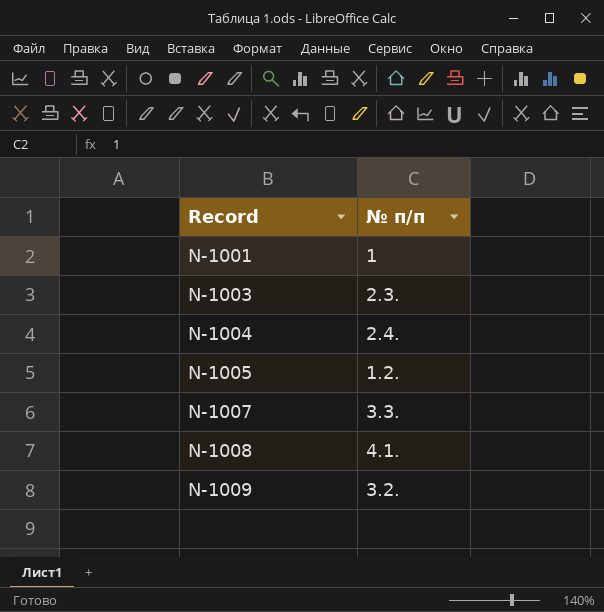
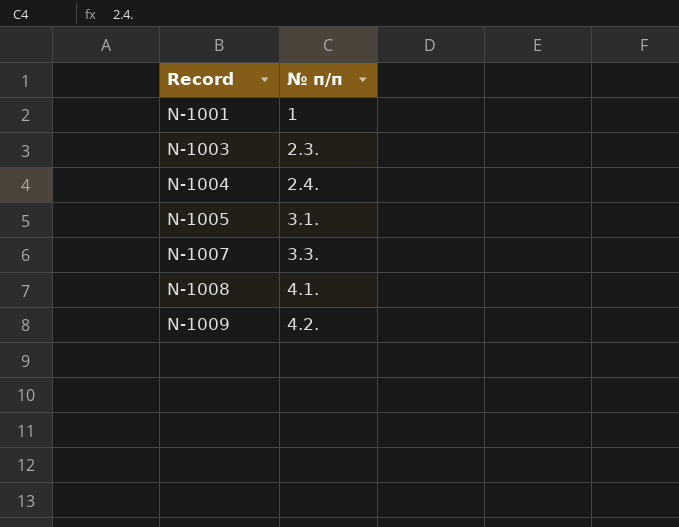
N-1005 | № п/п: 1.2. -> 3.1.
N-1009 | № п/п: 3.2. -> 4.2.

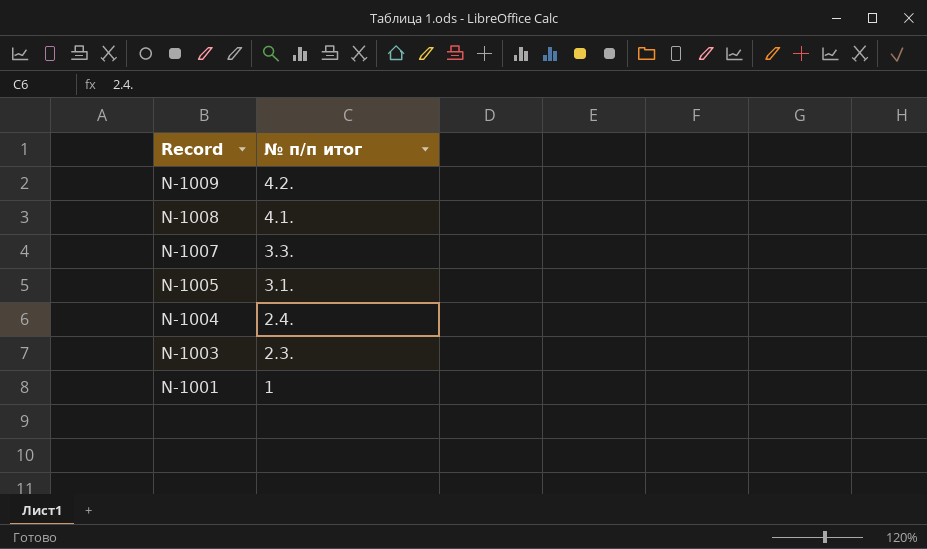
row order: Record ascending -> Record descending
column name: № п/п -> № п/п итог

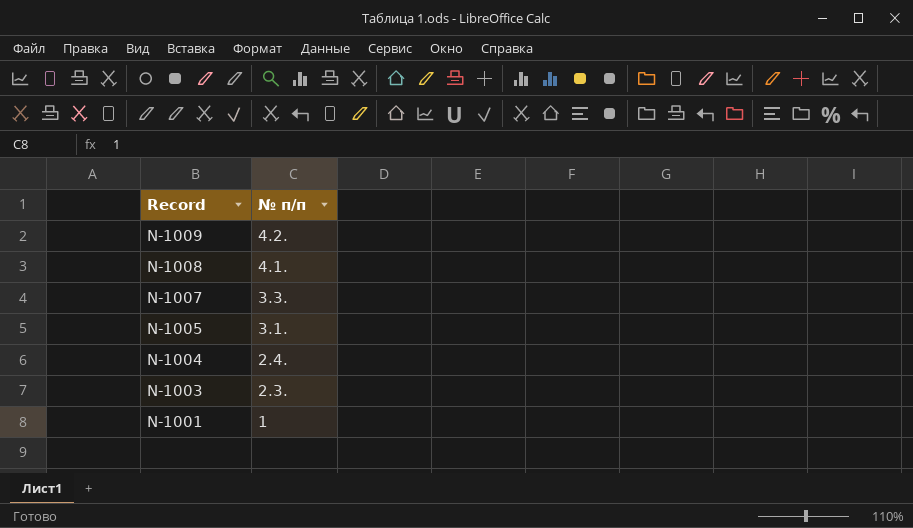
column name: № п/п итог -> № п/п

